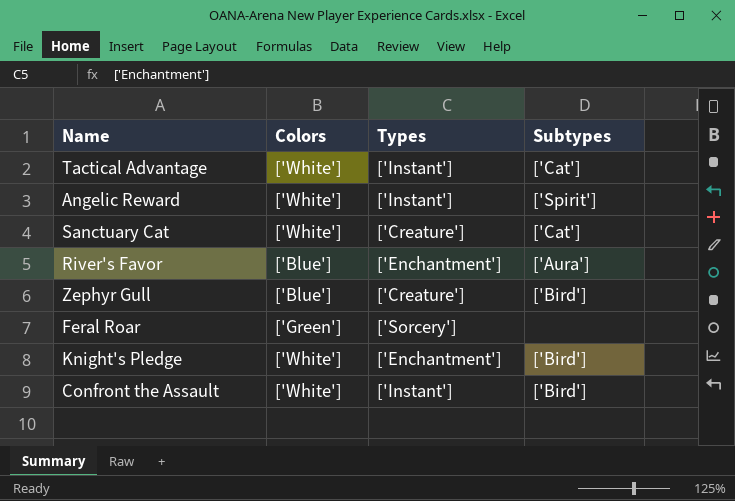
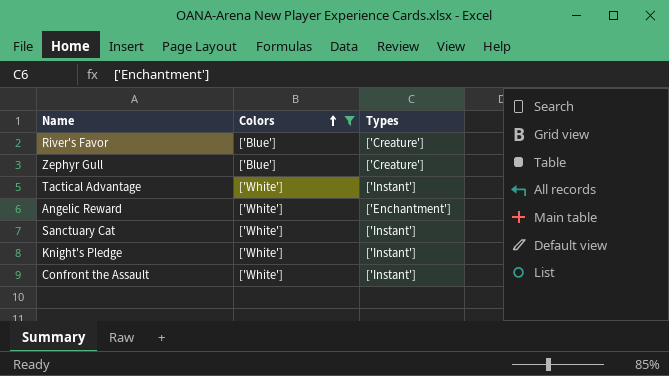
filter: none -> Colors != ['Green']
row order: none -> Colors ascending
column Subtypes | position: 4 -> none
River's Favor | Types: ['Enchantment'] -> ['Creature']
Angelic Reward | Types: ['Instant'] -> ['Enchantment']
Sanctuary Cat | Types: ['Creature'] -> ['Instant']
Knight's Pledge | Types: ['Enchantment'] -> ['Instant']

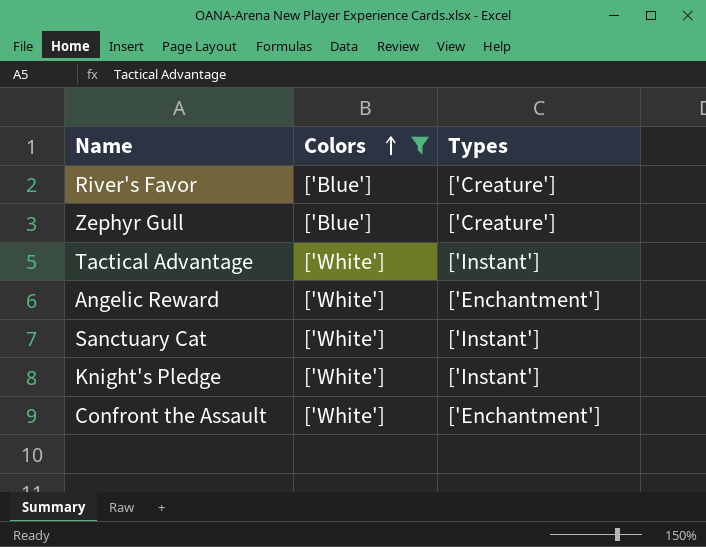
Confront the Assault | Types: ['Instant'] -> ['Enchantment']

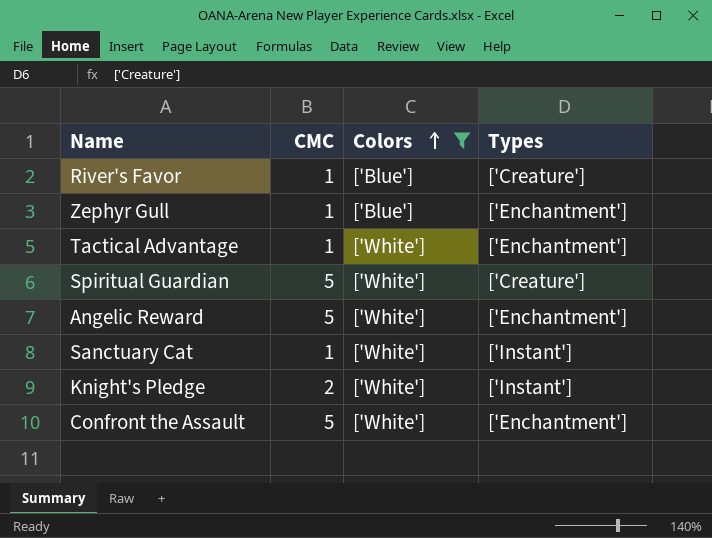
column CMC | position: none -> 2
Zephyr Gull | Types: ['Creature'] -> ['Enchantment']
Tactical Advantage | Types: ['Instant'] -> ['Enchantment']
row Spiritual Guardian: none -> 5 | ['White'] | ['Creature']

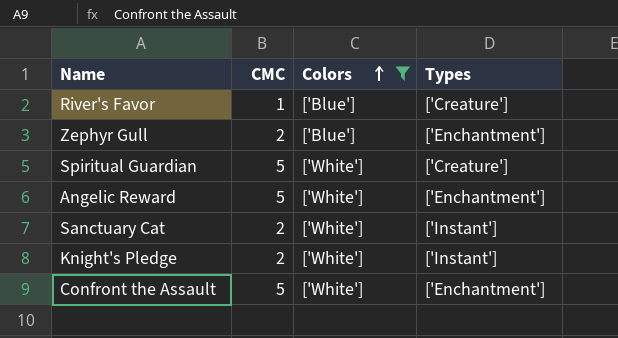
row Tactical Advantage: 1 | ['White'] | ['Enchantment'] -> none
Zephyr Gull | CMC: 1 -> 2
Sanctuary Cat | CMC: 1 -> 2

